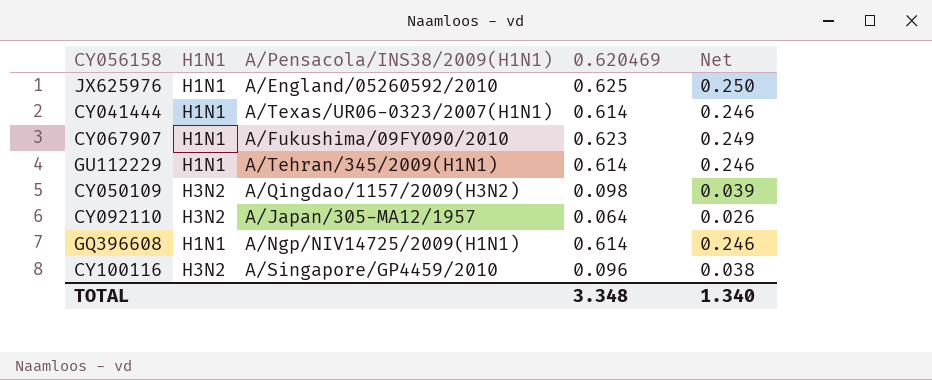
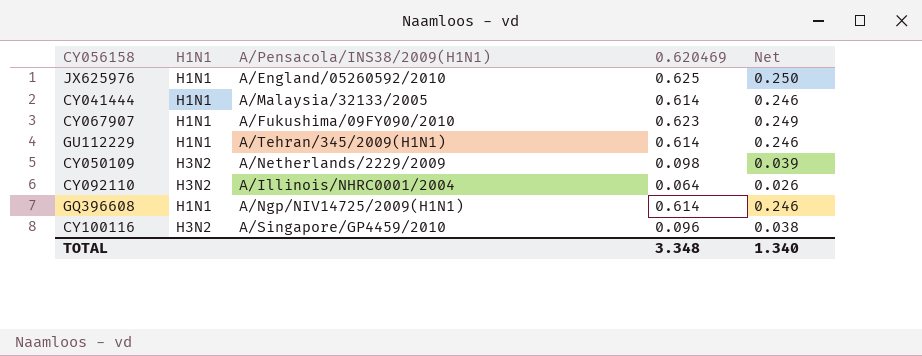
CY041444 | A/Pensacola/INS38/2009(H1N1): A/Texas/UR06-0323/2007(H1N1) -> A/Malaysia/32133/2005
CY050109 | A/Pensacola/INS38/2009(H1N1): A/Qingdao/1157/2009(H3N2) -> A/Netherlands/2229/2009
CY092110 | A/Pensacola/INS38/2009(H1N1): A/Japan/305-MA12/1957 -> A/Illinois/NHRC0001/2004

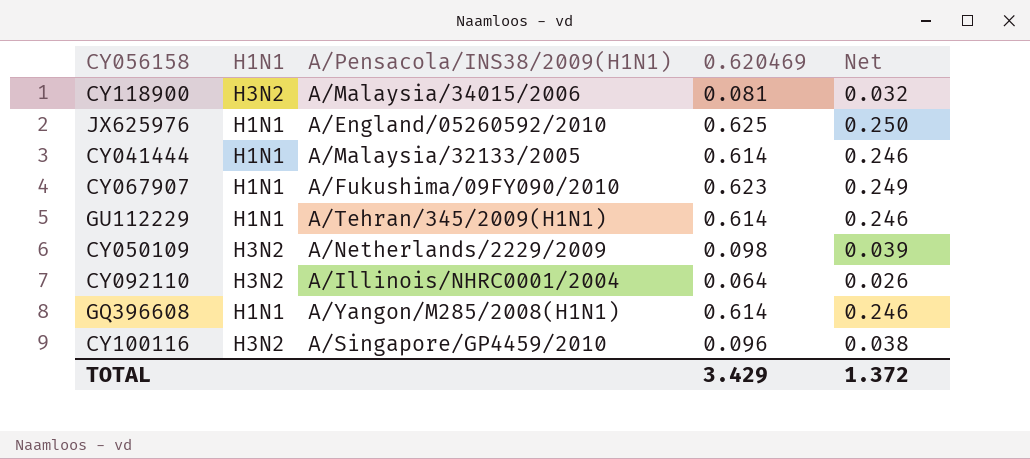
row CY118900: none -> H3N2 | A/Malaysia/34015/2006 | 0.081 | 0.032
GQ396608 | A/Pensacola/INS38/2009(H1N1): A/Ngp/NIV14725/2009(H1N1) -> A/Yangon/M285/2008(H1N1)
TOTAL | 0.620469: 3.348 -> 3.429
TOTAL | Net: 1.340 -> 1.372

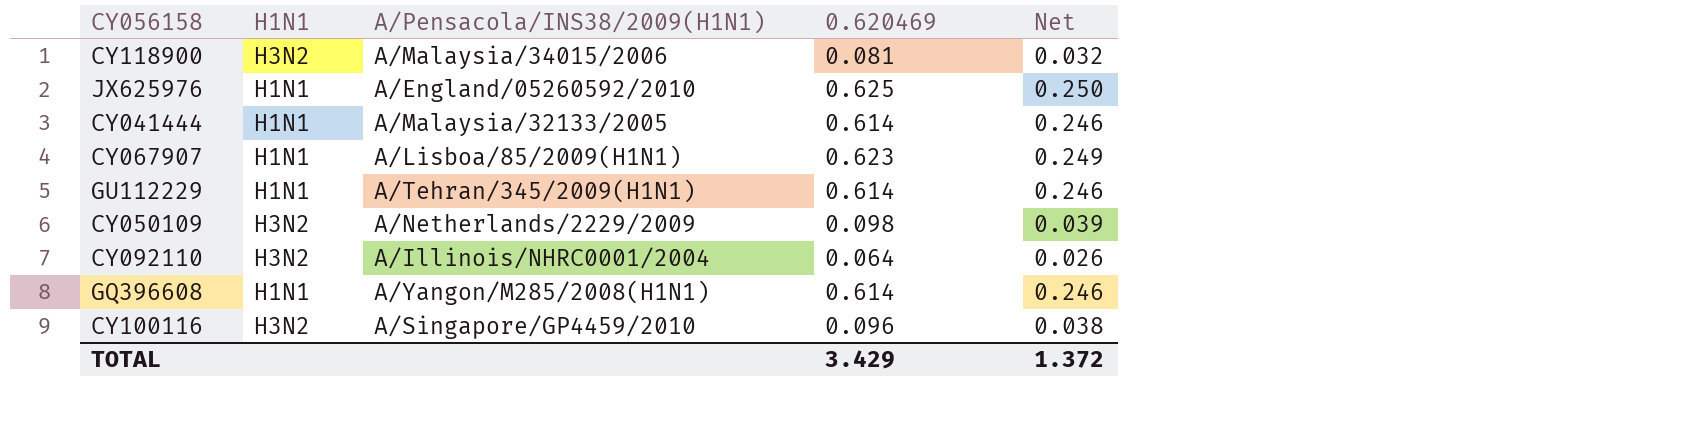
CY067907 | A/Pensacola/INS38/2009(H1N1): A/Fukushima/09FY090/2010 -> A/Lisboa/85/2009(H1N1)

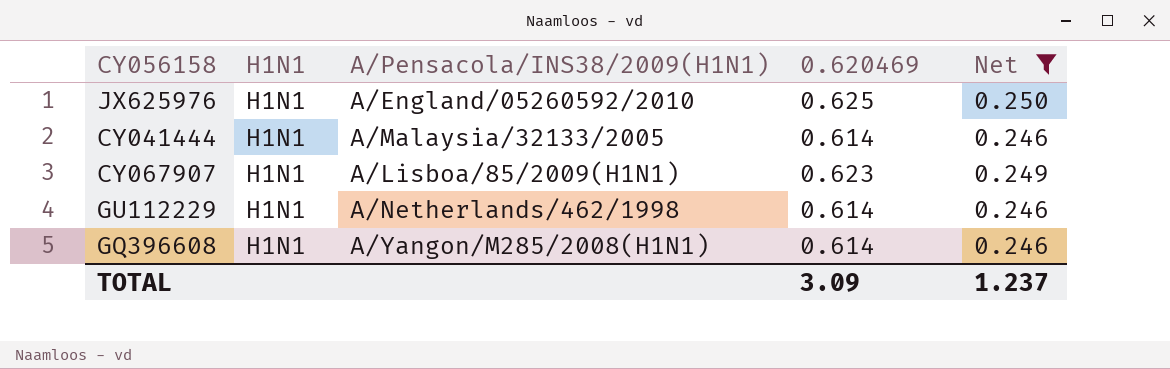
filter: none -> Net >= 0.246
GU112229 | A/Pensacola/INS38/2009(H1N1): A/Tehran/345/2009(H1N1) -> A/Netherlands/462/1998
TOTAL | 0.620469: 3.429 -> 3.09
TOTAL | Net: 1.372 -> 1.237

